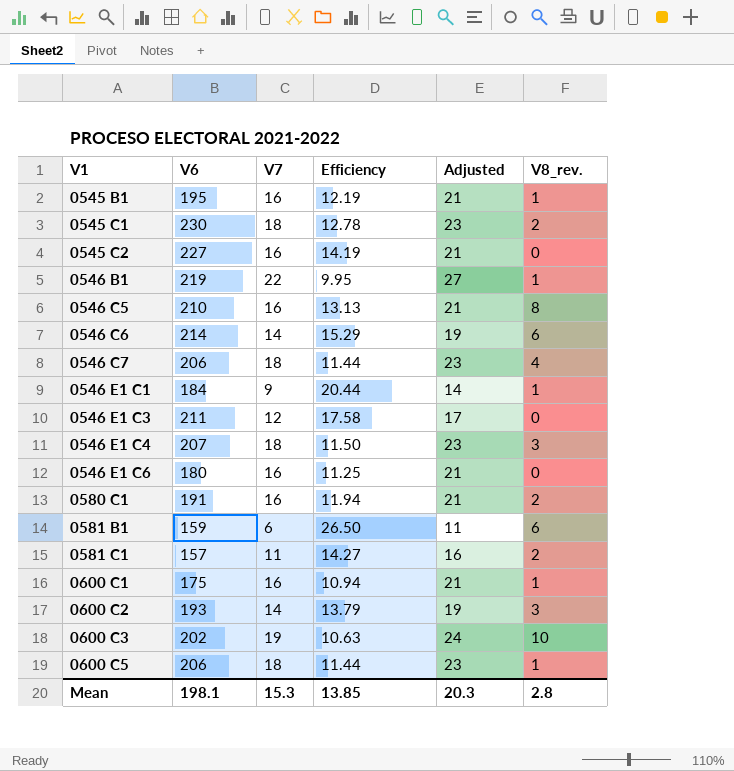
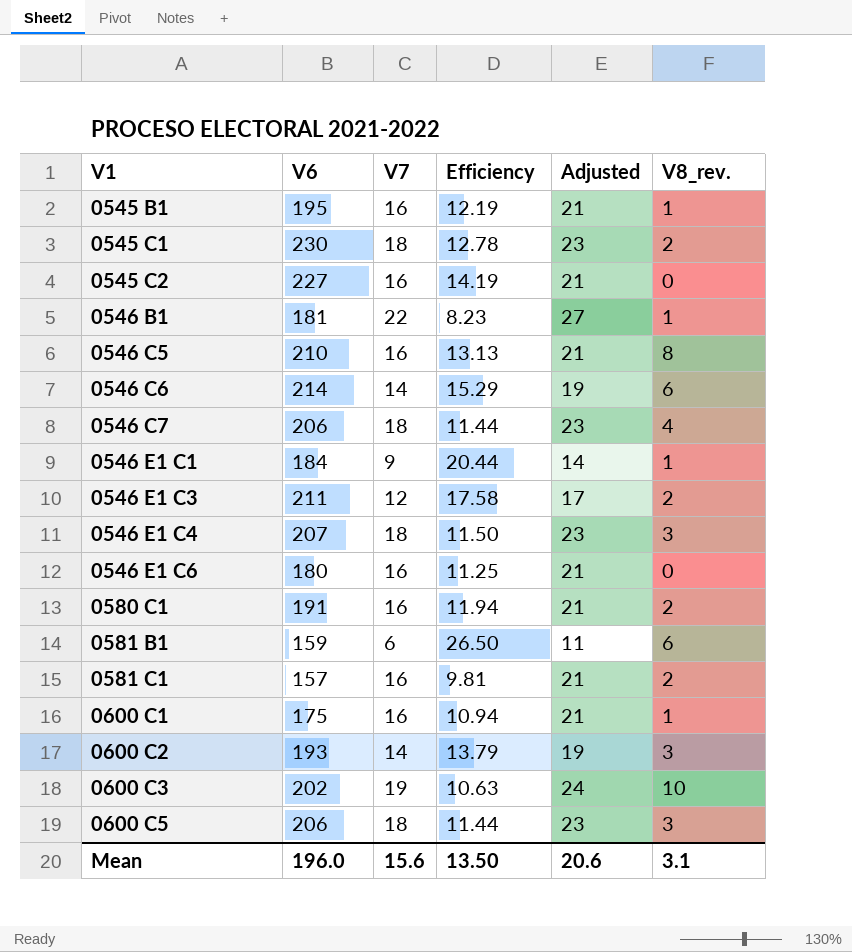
0546 B1 | V6: 219 -> 181
0546 B1 | Efficiency: 9.95 -> 8.23
0546 E1 C3 | V8_rev.: 0 -> 2
0581 C1 | V7: 11 -> 16
0581 C1 | Efficiency: 14.27 -> 9.81
0581 C1 | Adjusted: 16 -> 21
0600 C5 | V8_rev.: 1 -> 3
Mean | V6: 198.1 -> 196.0
Mean | V7: 15.3 -> 15.6
Mean | Efficiency: 13.85 -> 13.50
Mean | Adjusted: 20.3 -> 20.6
Mean | V8_rev.: 2.8 -> 3.1

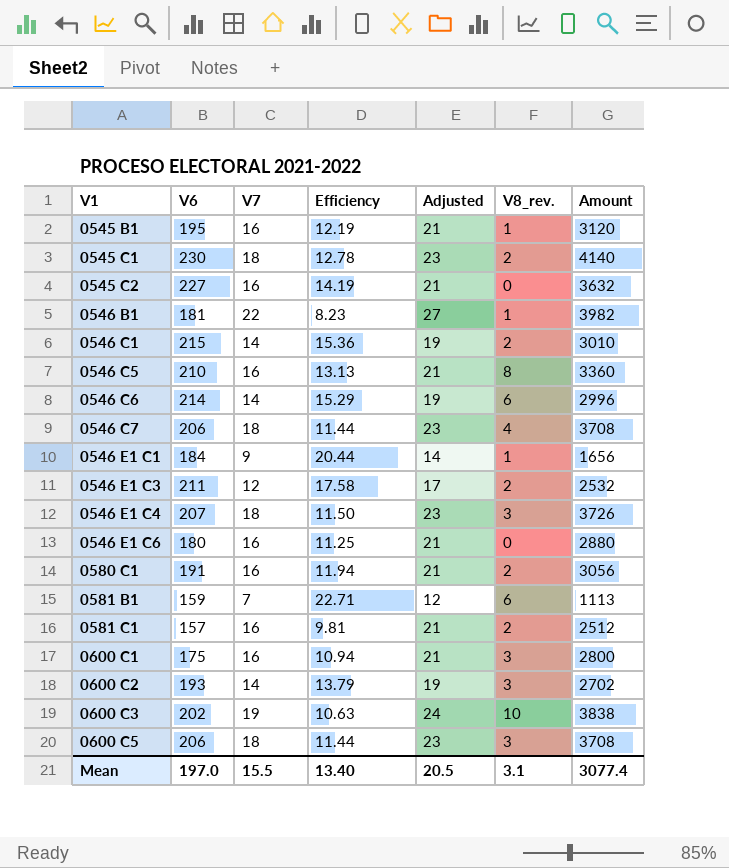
column Amount | formula: none -> [V6] * [V7]
row 0546 C1: none -> 215 | 14 | 15.36 | 19 | 2 | 3010
0581 B1 | V7: 6 -> 7
0581 B1 | Efficiency: 26.50 -> 22.71
0581 B1 | Adjusted: 11 -> 12
0600 C1 | V8_rev.: 1 -> 3
Mean | V6: 196.0 -> 197.0
Mean | V7: 15.6 -> 15.5
Mean | Efficiency: 13.50 -> 13.40
Mean | Adjusted: 20.6 -> 20.5

